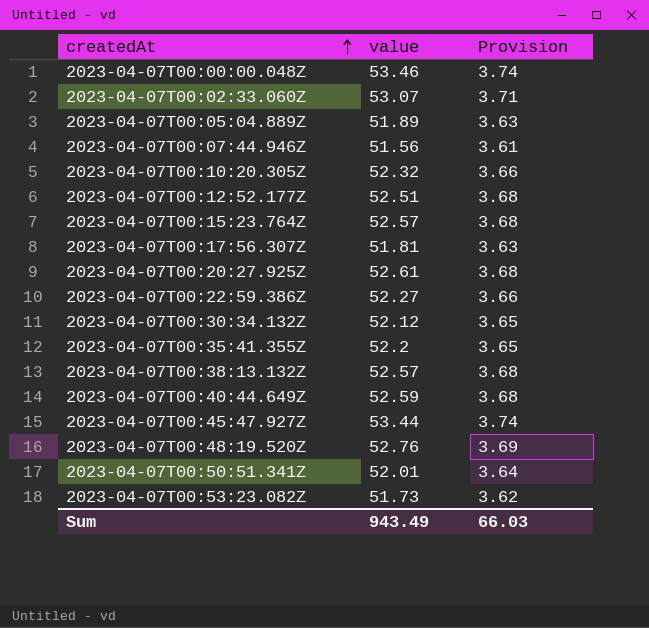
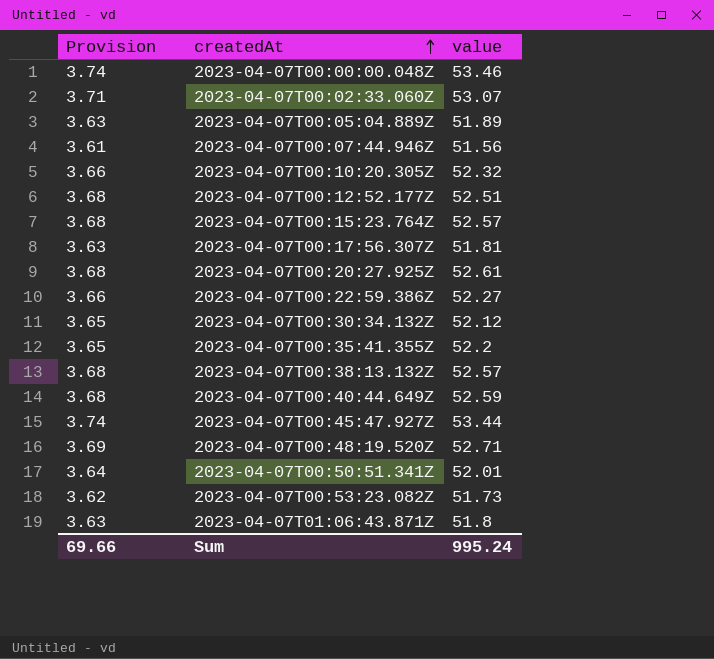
column Provision | position: 3 -> 1
2023-04-07T00:48:19.520Z | value: 52.76 -> 52.71
row 2023-04-07T01:06:43.871Z: none -> 3.63 | 51.8
Sum | Provision: 66.03 -> 69.66
Sum | value: 943.49 -> 995.24

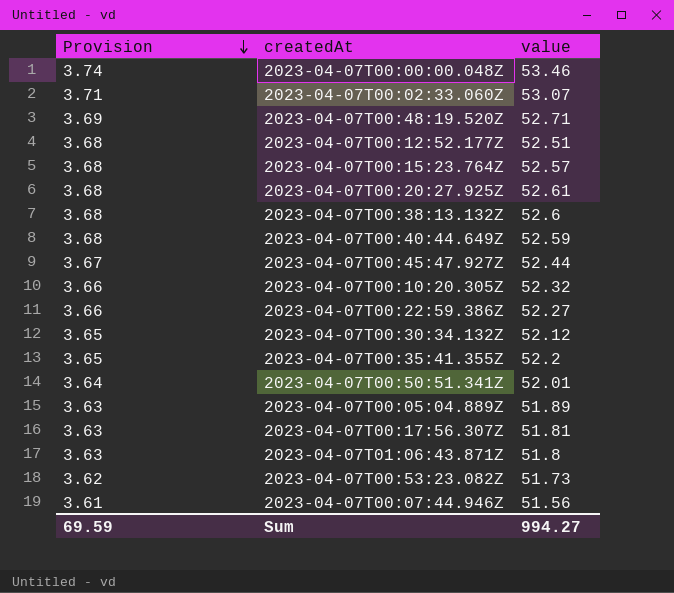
row order: createdAt ascending -> Provision descending
2023-04-07T00:38:13.132Z | value: 52.57 -> 52.6
2023-04-07T00:45:47.927Z | Provision: 3.74 -> 3.67
2023-04-07T00:45:47.927Z | value: 53.44 -> 52.44
Sum | Provision: 69.66 -> 69.59
Sum | value: 995.24 -> 994.27

